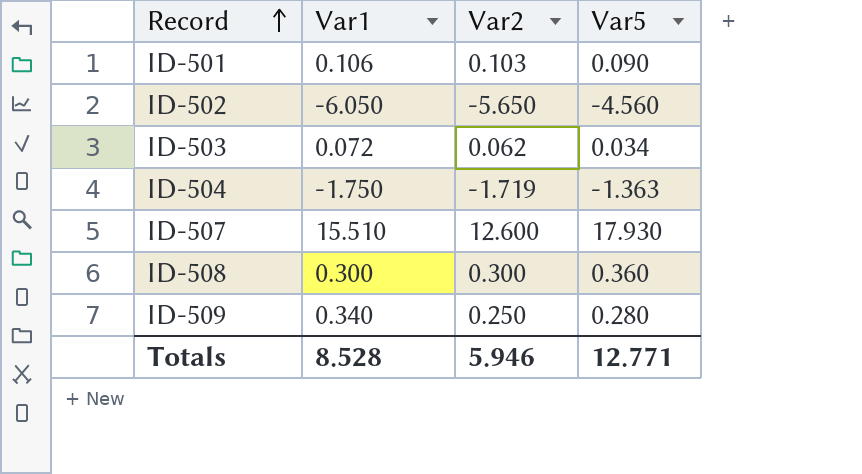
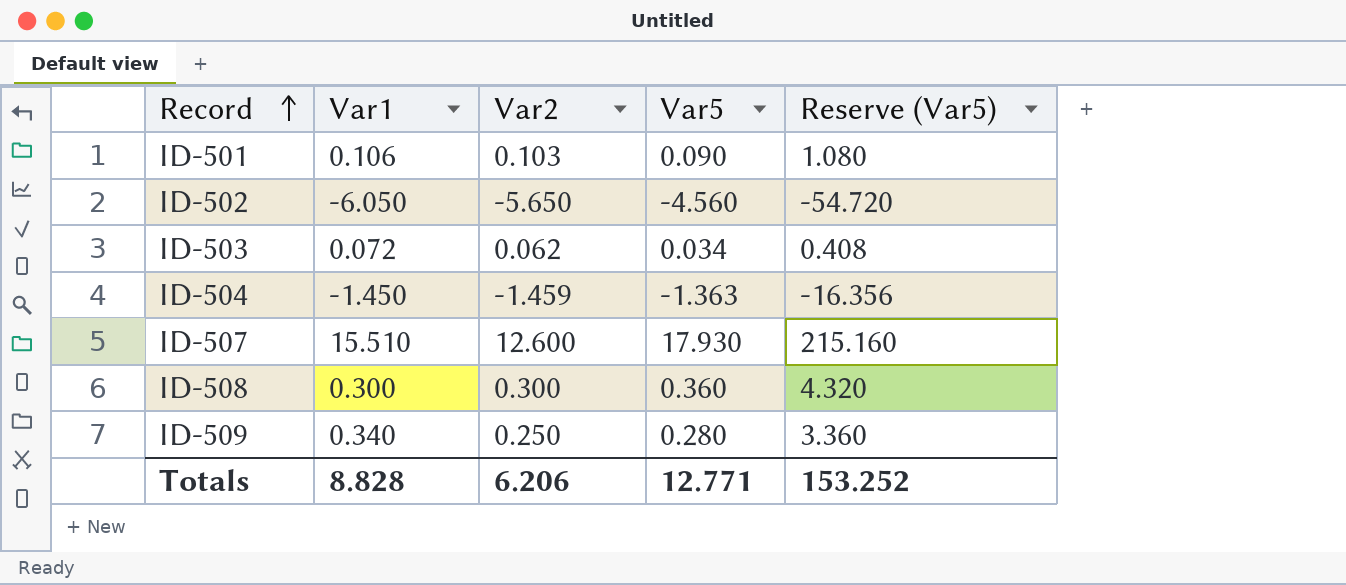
column Reserve (Var5) | formula: none -> [Var5] * 12
ID-504 | Var1: -1.750 -> -1.450
ID-504 | Var2: -1.719 -> -1.459
Totals | Var1: 8.528 -> 8.828
Totals | Var2: 5.946 -> 6.206

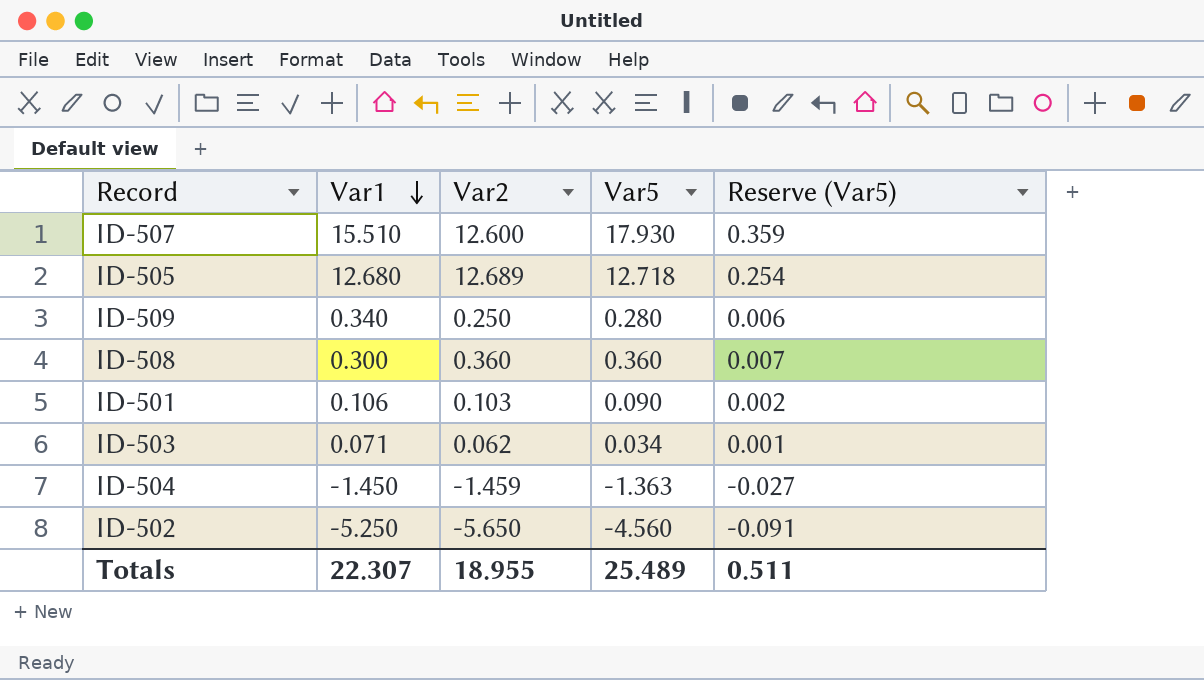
row order: Record ascending -> Var1 descending
column Reserve (Var5) | formula: [Var5] * 12 -> [Var5] * 0.02
row ID-505: none -> 12.680 | 12.689 | 12.718 | 0.254
ID-508 | Var2: 0.300 -> 0.360
ID-503 | Var1: 0.072 -> 0.071
ID-502 | Var1: -6.050 -> -5.250
Totals | Var1: 8.828 -> 22.307
Totals | Var2: 6.206 -> 18.955
Totals | Var5: 12.771 -> 25.489
Totals | Reserve (Var5): 153.252 -> 0.511

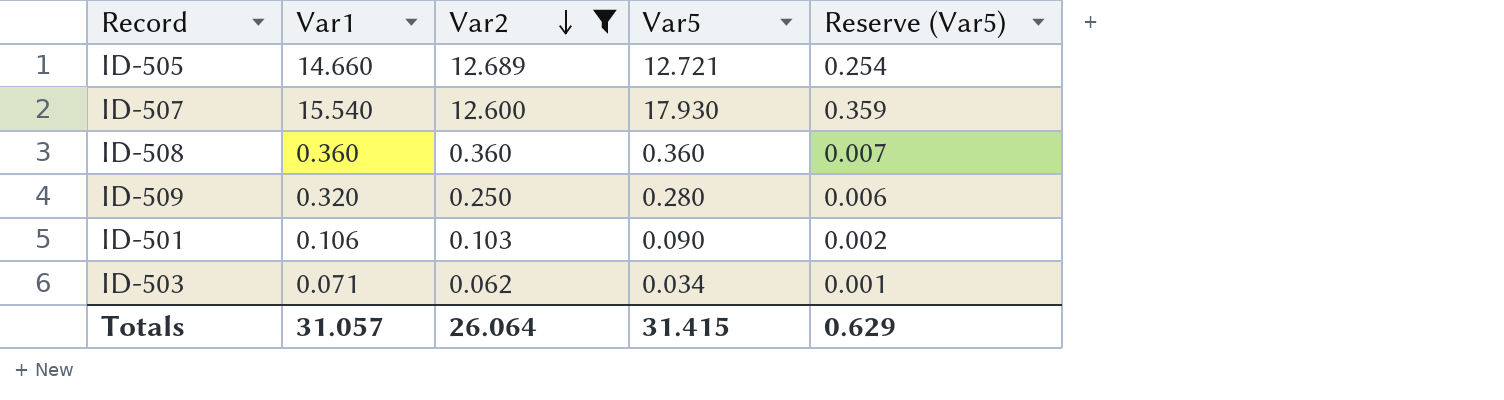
filter: none -> Var2 >= 0.062
row order: Var1 descending -> Var2 descending
ID-505 | Var1: 12.680 -> 14.660
ID-505 | Var5: 12.718 -> 12.721
ID-507 | Var1: 15.510 -> 15.540
ID-508 | Var1: 0.300 -> 0.360
ID-509 | Var1: 0.340 -> 0.320
Totals | Var1: 22.307 -> 31.057
Totals | Var2: 18.955 -> 26.064
Totals | Var5: 25.489 -> 31.415
Totals | Reserve (Var5): 0.511 -> 0.629

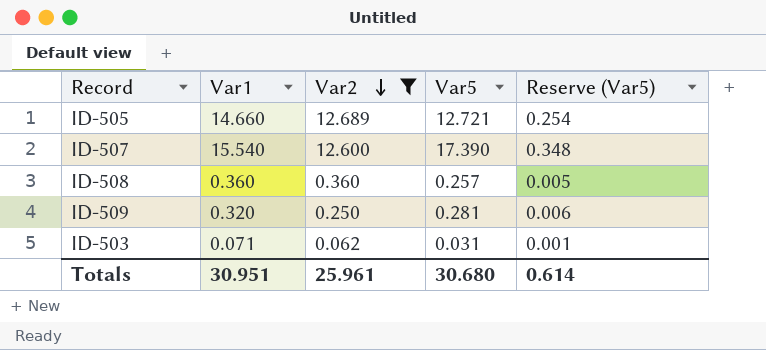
row ID-501: 0.106 | 0.103 | 0.090 | 0.002 -> none
ID-507 | Var5: 17.930 -> 17.390
ID-507 | Reserve (Var5): 0.359 -> 0.348
ID-508 | Var5: 0.360 -> 0.257
ID-508 | Reserve (Var5): 0.007 -> 0.005
ID-509 | Var5: 0.280 -> 0.281
ID-503 | Var5: 0.034 -> 0.031
Totals | Var1: 31.057 -> 30.951
Totals | Var2: 26.064 -> 25.961
Totals | Var5: 31.415 -> 30.680
Totals | Reserve (Var5): 0.629 -> 0.614

